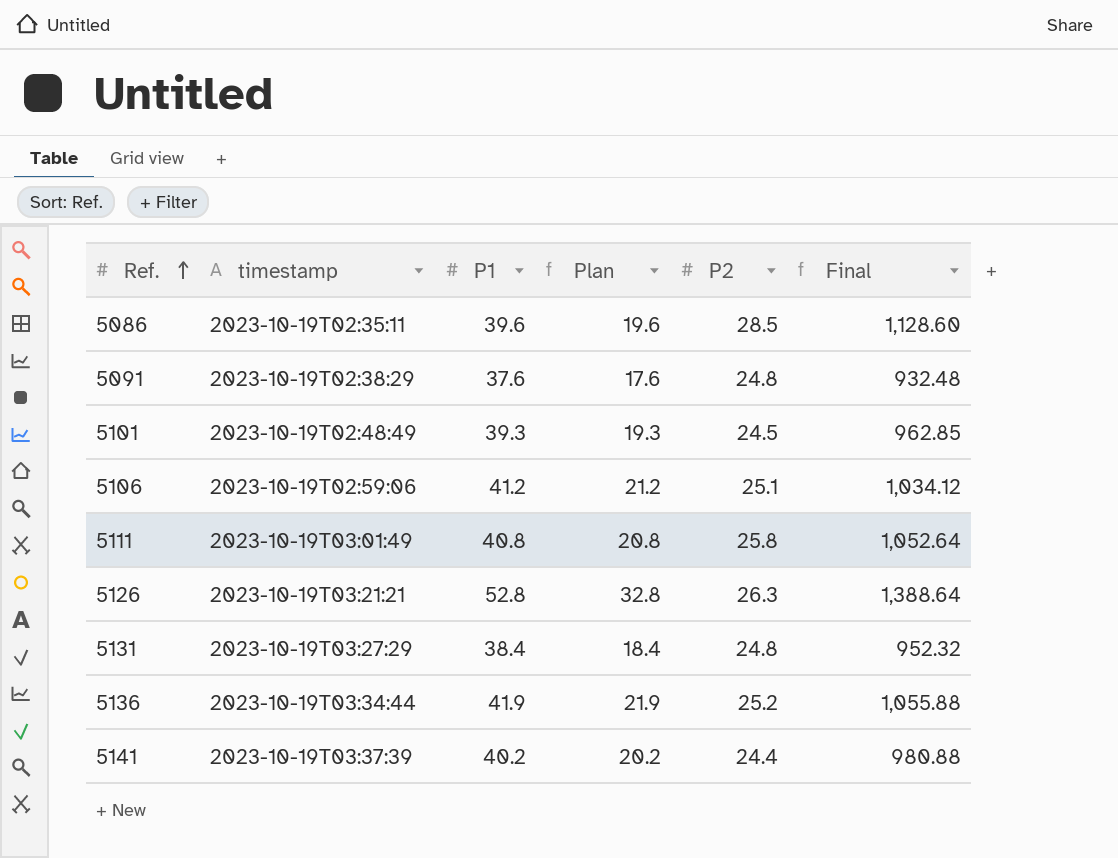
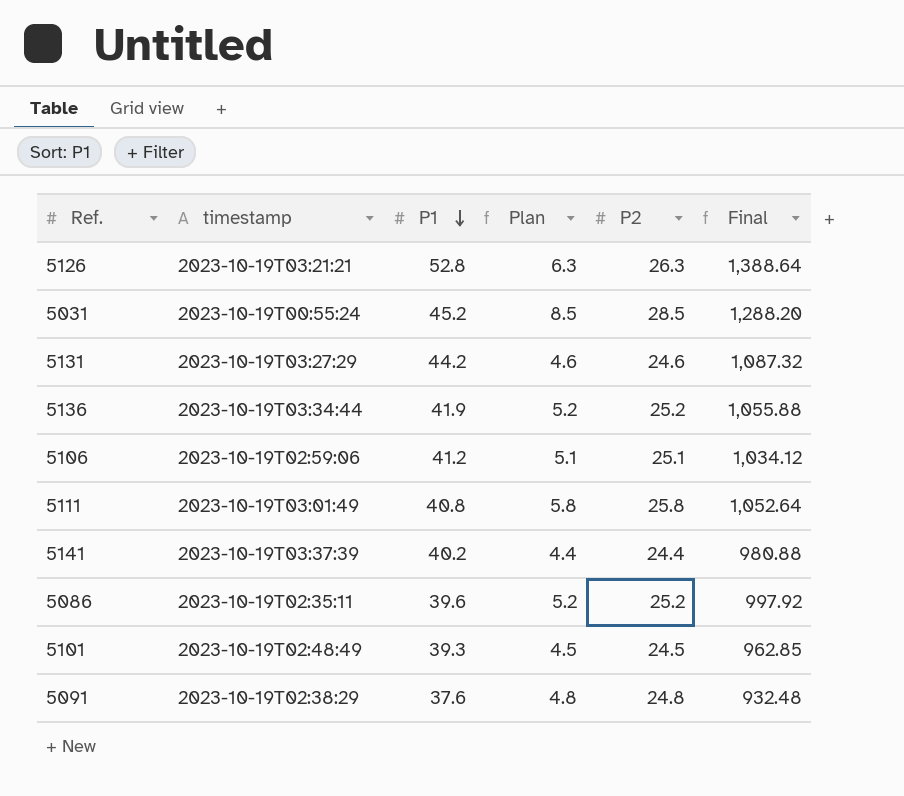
row order: Ref. ascending -> P1 descending
column Plan | formula: [P1] - 20 -> [P2] - 20
row 5031: none -> 2023-10-19T00:55:24 | 45.2 | 8.5 | 28.5 | 1,288.20
5131 | P1: 38.4 -> 44.2
5131 | P2: 24.8 -> 24.6
5131 | Final: 952.32 -> 1,087.32
5086 | P2: 28.5 -> 25.2
5086 | Final: 1,128.60 -> 997.92

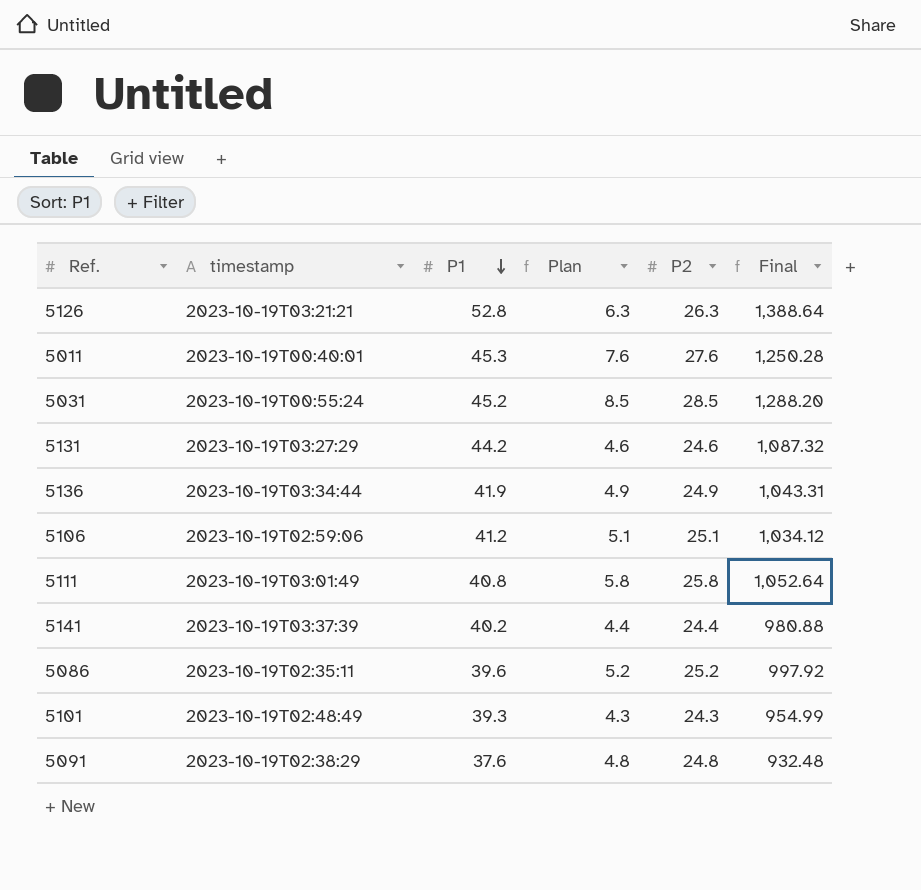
row 5011: none -> 2023-10-19T00:40:01 | 45.3 | 7.6 | 27.6 | 1,250.28
5136 | Plan: 5.2 -> 4.9
5136 | P2: 25.2 -> 24.9
5136 | Final: 1,055.88 -> 1,043.31
5101 | Plan: 4.5 -> 4.3
5101 | P2: 24.5 -> 24.3
5101 | Final: 962.85 -> 954.99

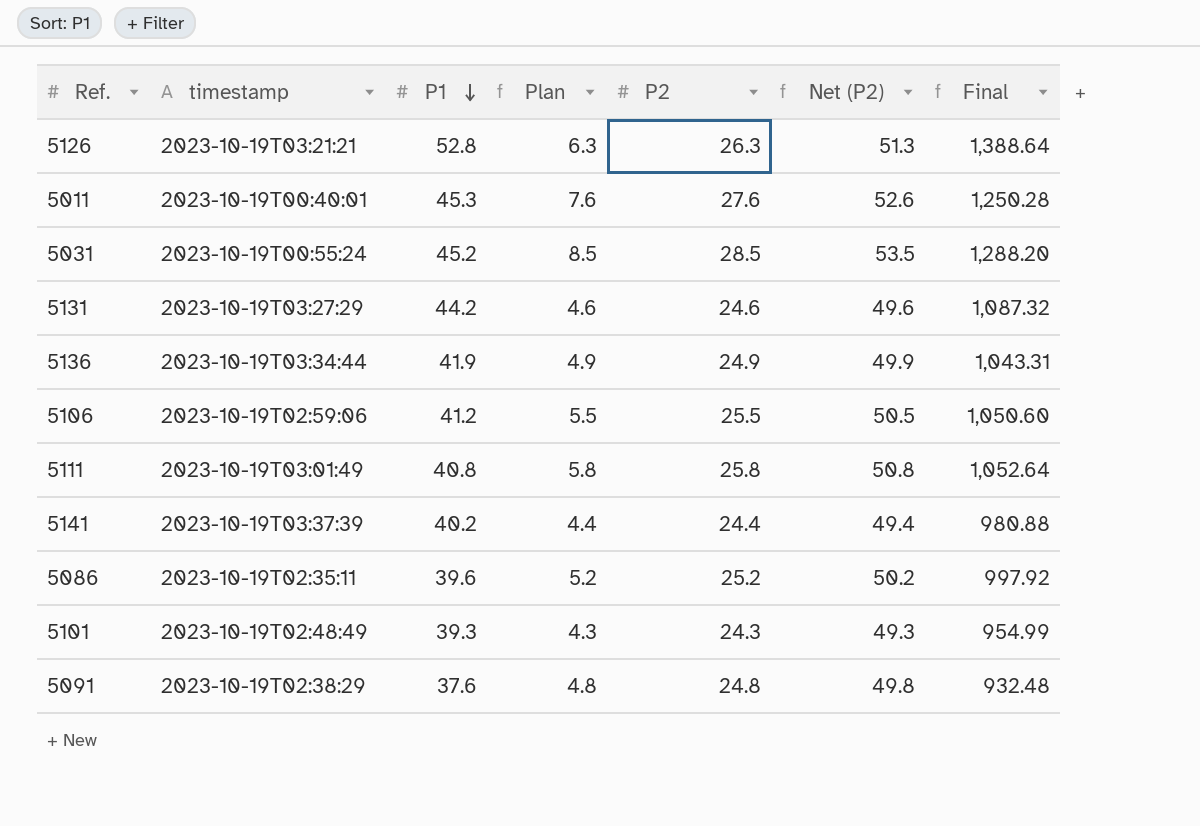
column Net (P2) | formula: none -> [P2] + 25
5106 | Plan: 5.1 -> 5.5
5106 | P2: 25.1 -> 25.5
5106 | Final: 1,034.12 -> 1,050.60

